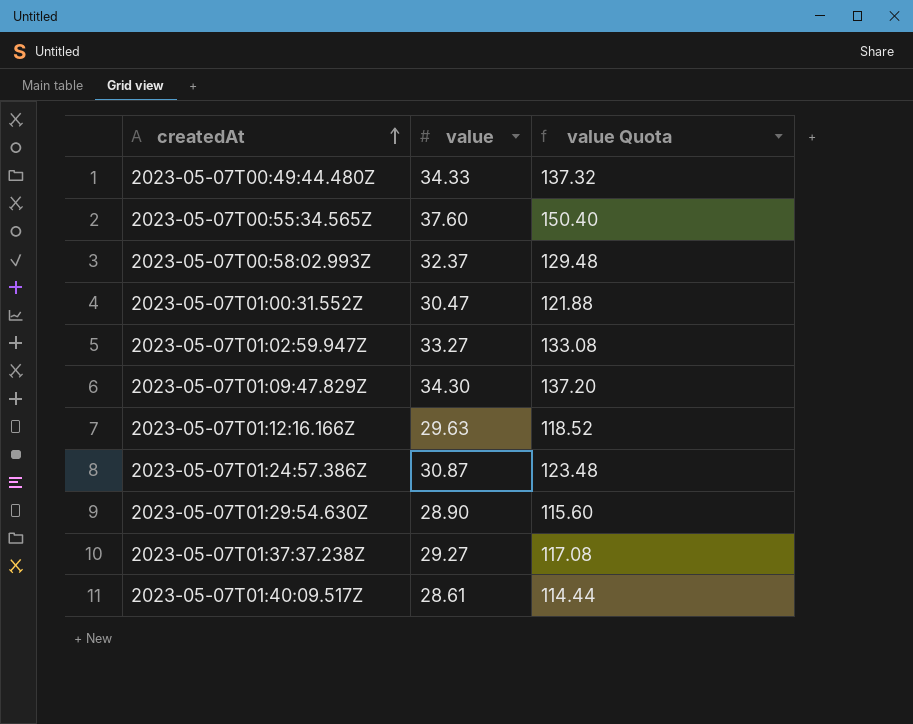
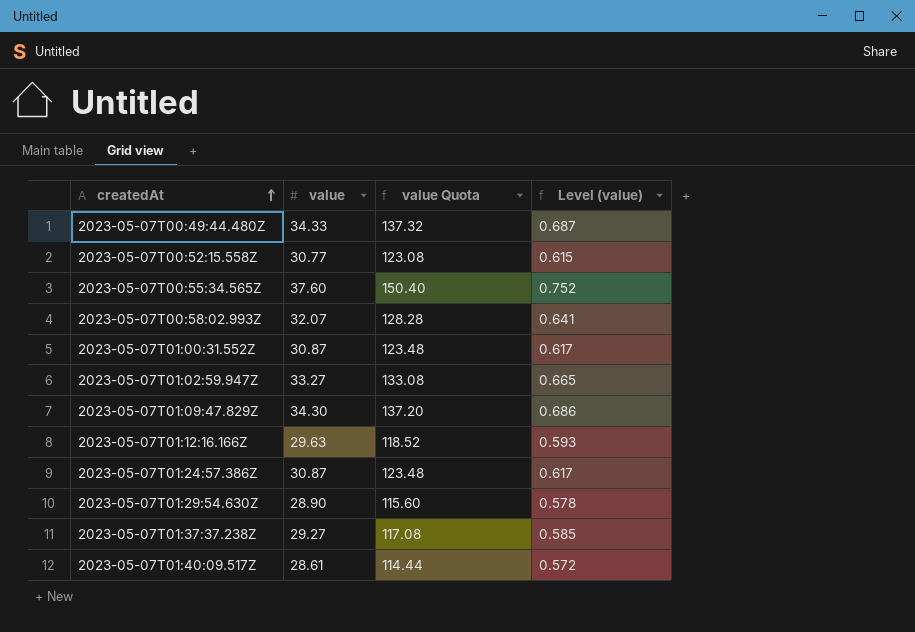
column Level (value) | formula: none -> [value] * 0.02
row 2023-05-07T00:52:15.558Z: none -> 30.77 | 123.08 | 0.615
2023-05-07T00:58:02.993Z | value: 32.37 -> 32.07
2023-05-07T00:58:02.993Z | value Quota: 129.48 -> 128.28
2023-05-07T01:00:31.552Z | value: 30.47 -> 30.87
2023-05-07T01:00:31.552Z | value Quota: 121.88 -> 123.48

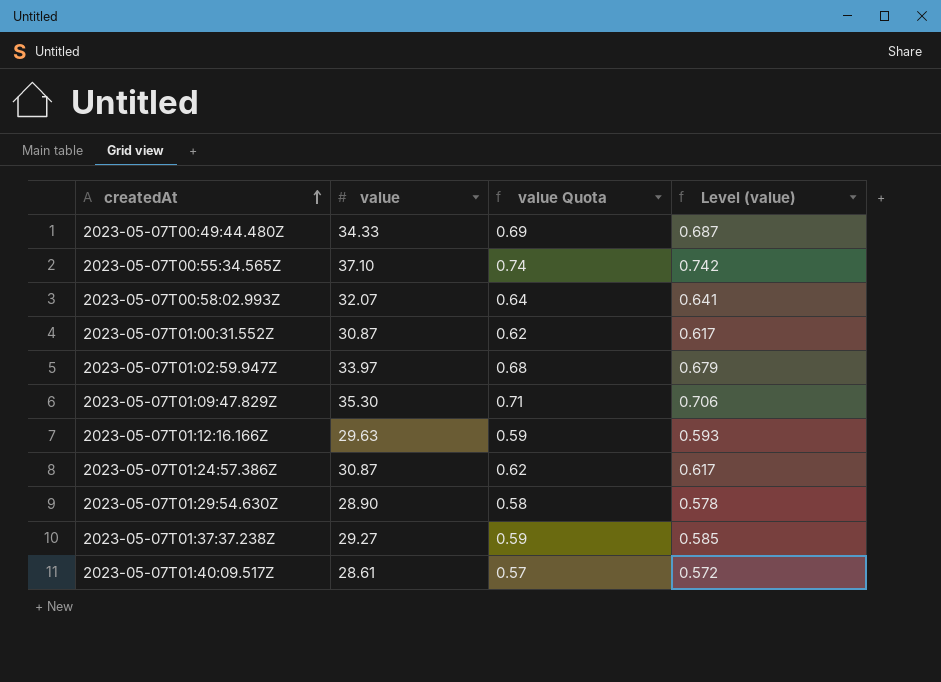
column value Quota | formula: [value] * 4 -> [value] * 0.02
row 2023-05-07T00:52:15.558Z: 30.77 | 123.08 | 0.615 -> none
2023-05-07T00:55:34.565Z | value: 37.60 -> 37.10
2023-05-07T00:55:34.565Z | Level (value): 0.752 -> 0.742
2023-05-07T01:02:59.947Z | value: 33.27 -> 33.97
2023-05-07T01:02:59.947Z | Level (value): 0.665 -> 0.679
2023-05-07T01:09:47.829Z | value: 34.30 -> 35.30
2023-05-07T01:09:47.829Z | Level (value): 0.686 -> 0.706

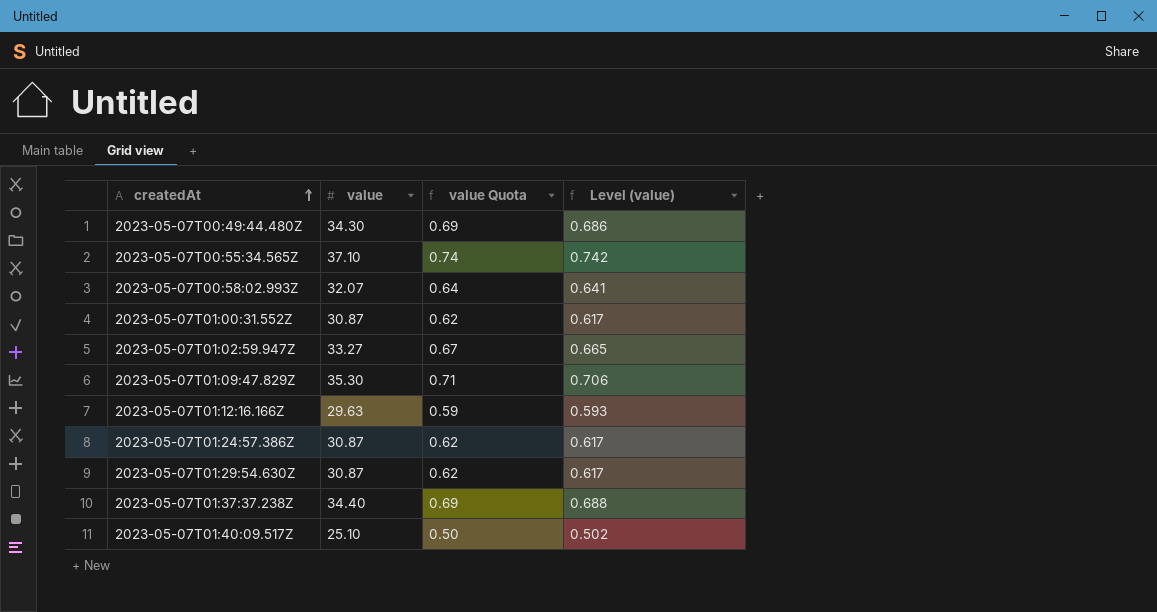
2023-05-07T00:49:44.480Z | value: 34.33 -> 34.30
2023-05-07T00:49:44.480Z | Level (value): 0.687 -> 0.686
2023-05-07T01:02:59.947Z | value: 33.97 -> 33.27
2023-05-07T01:02:59.947Z | value Quota: 0.68 -> 0.67
2023-05-07T01:02:59.947Z | Level (value): 0.679 -> 0.665
2023-05-07T01:29:54.630Z | value: 28.90 -> 30.87
2023-05-07T01:29:54.630Z | value Quota: 0.58 -> 0.62
2023-05-07T01:29:54.630Z | Level (value): 0.578 -> 0.617
2023-05-07T01:37:37.238Z | value: 29.27 -> 34.40
2023-05-07T01:37:37.238Z | value Quota: 0.59 -> 0.69
2023-05-07T01:37:37.238Z | Level (value): 0.585 -> 0.688
2023-05-07T01:40:09.517Z | value: 28.61 -> 25.10
2023-05-07T01:40:09.517Z | value Quota: 0.57 -> 0.50
2023-05-07T01:40:09.517Z | Level (value): 0.572 -> 0.502

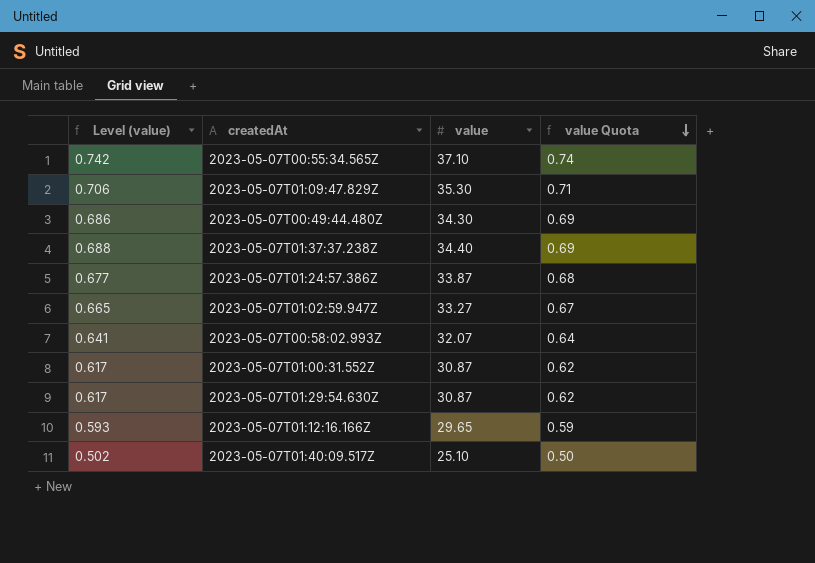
row order: createdAt ascending -> value Quota descending
column Level (value) | position: 4 -> 1
2023-05-07T01:24:57.386Z | Level (value): 0.617 -> 0.677
2023-05-07T01:24:57.386Z | value: 30.87 -> 33.87
2023-05-07T01:24:57.386Z | value Quota: 0.62 -> 0.68
2023-05-07T01:12:16.166Z | value: 29.63 -> 29.65

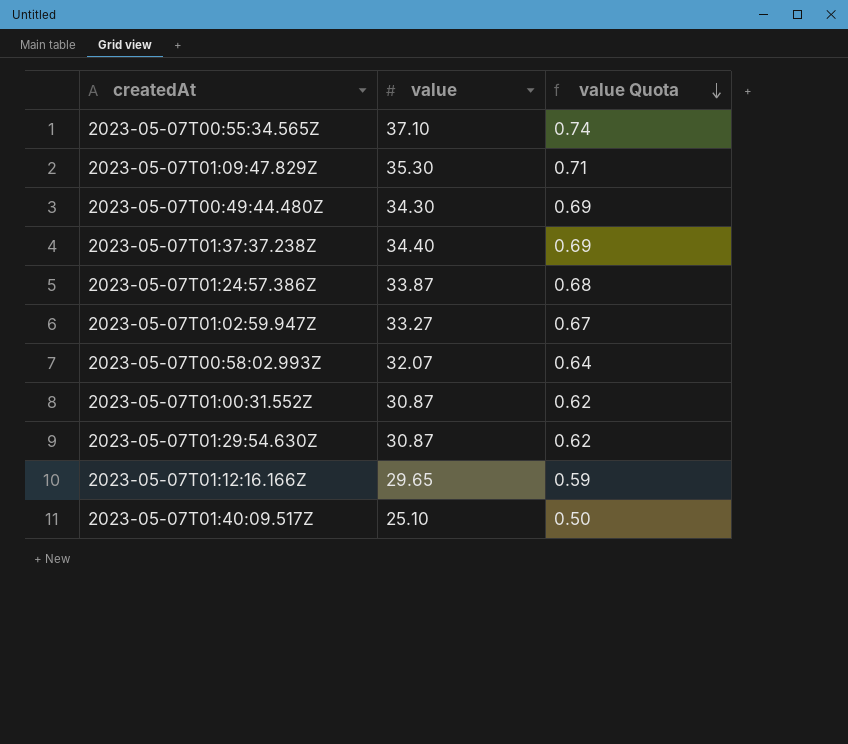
column Level (value) | formula: [value] * 0.02 -> none

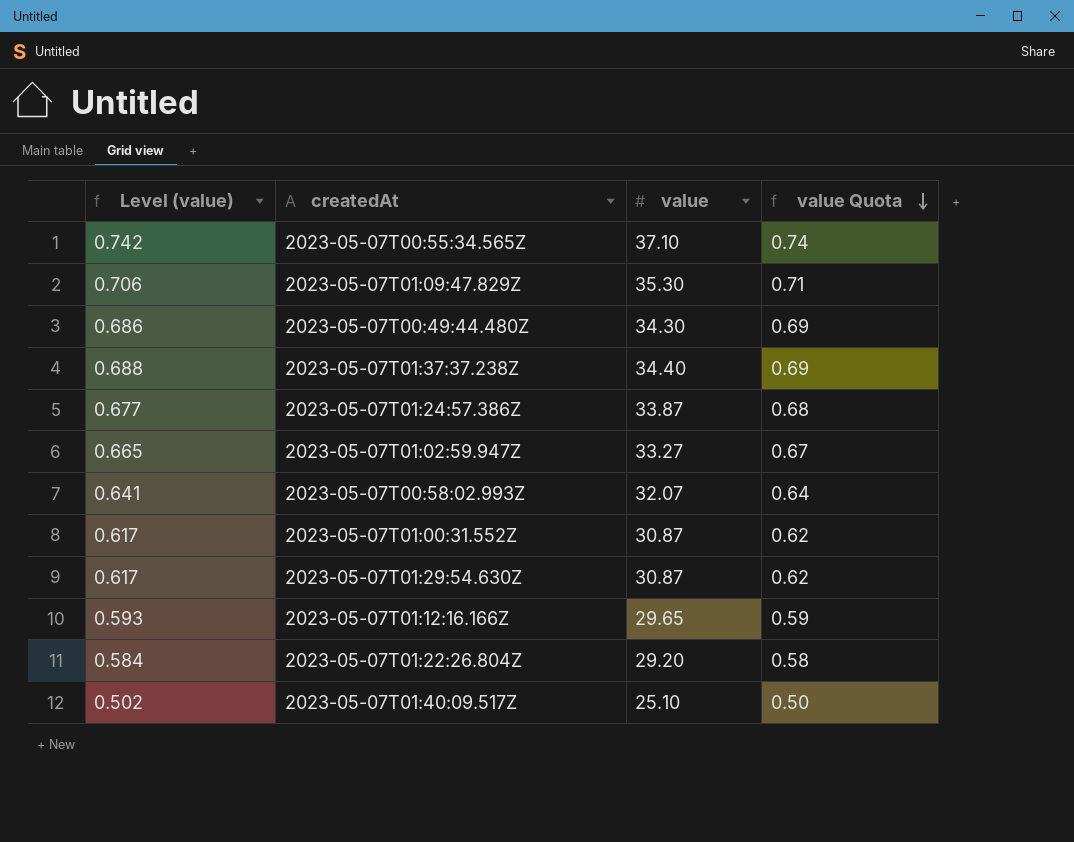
column Level (value) | formula: none -> [value] * 0.02
row 2023-05-07T01:22:26.804Z: none -> 0.584 | 29.20 | 0.58

